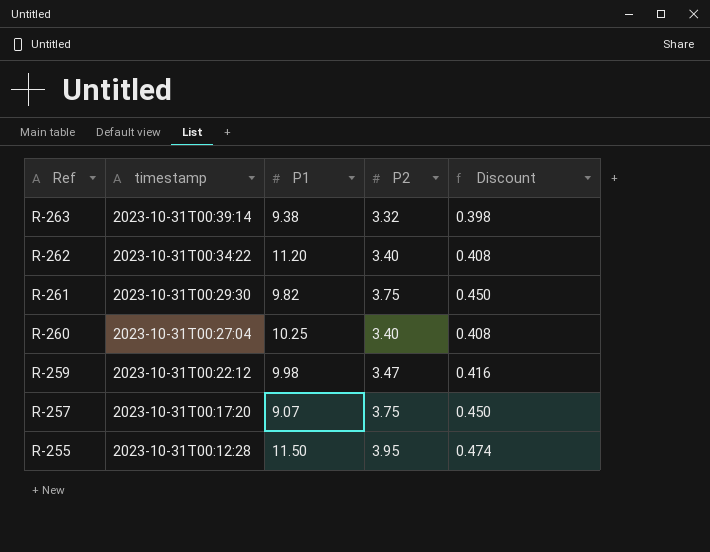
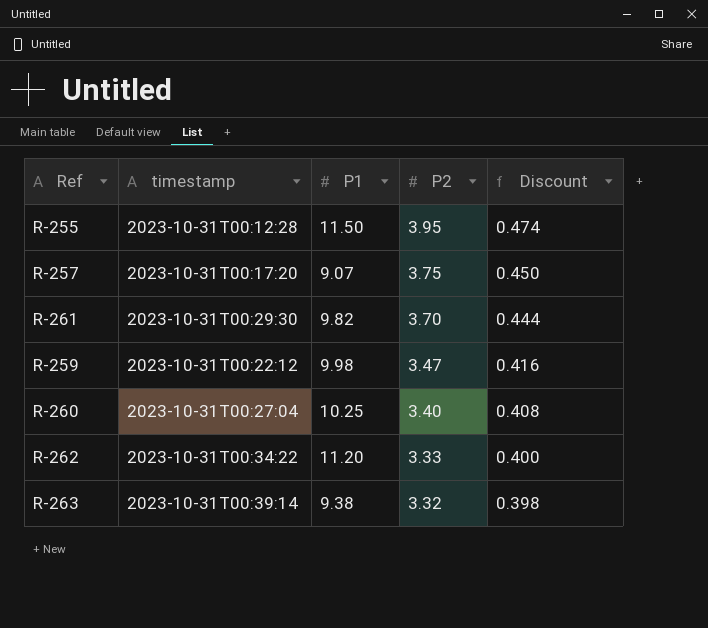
row order: Ref descending -> P2 descending
R-261 | P2: 3.75 -> 3.70
R-261 | Discount: 0.450 -> 0.444
R-262 | P2: 3.40 -> 3.33
R-262 | Discount: 0.408 -> 0.400

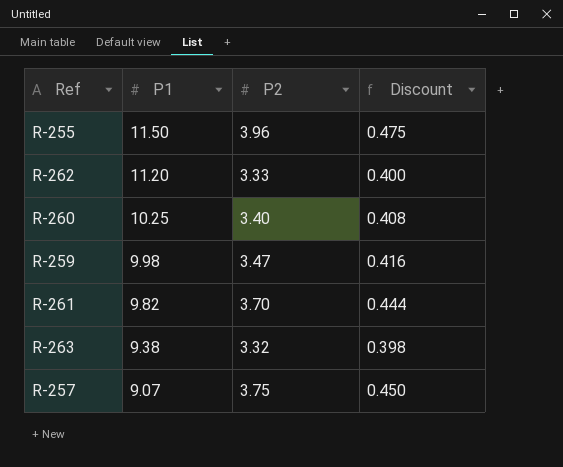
row order: P2 descending -> P1 descending
column timestamp | position: 2 -> none
R-255 | P2: 3.95 -> 3.96
R-255 | Discount: 0.474 -> 0.475

